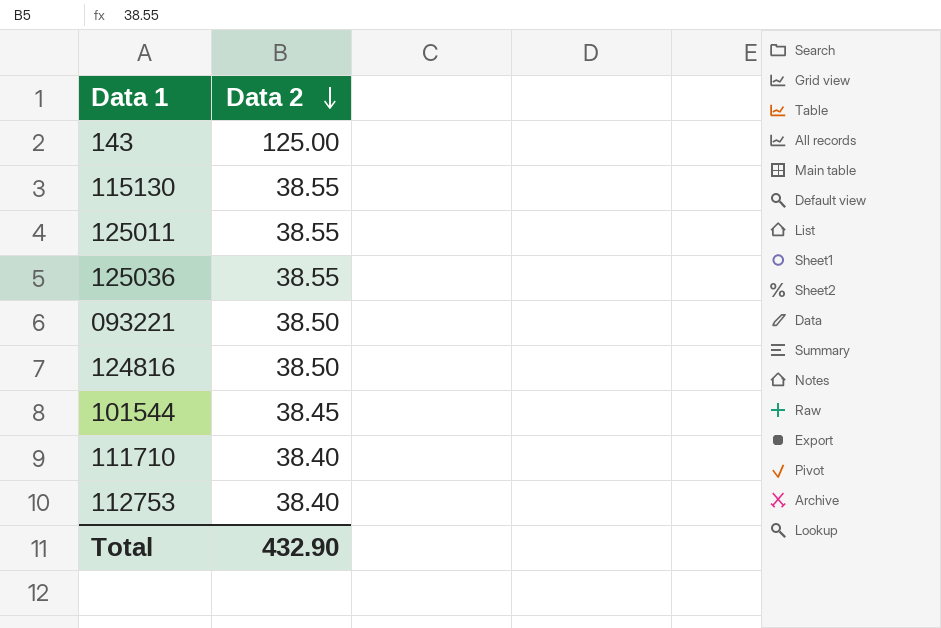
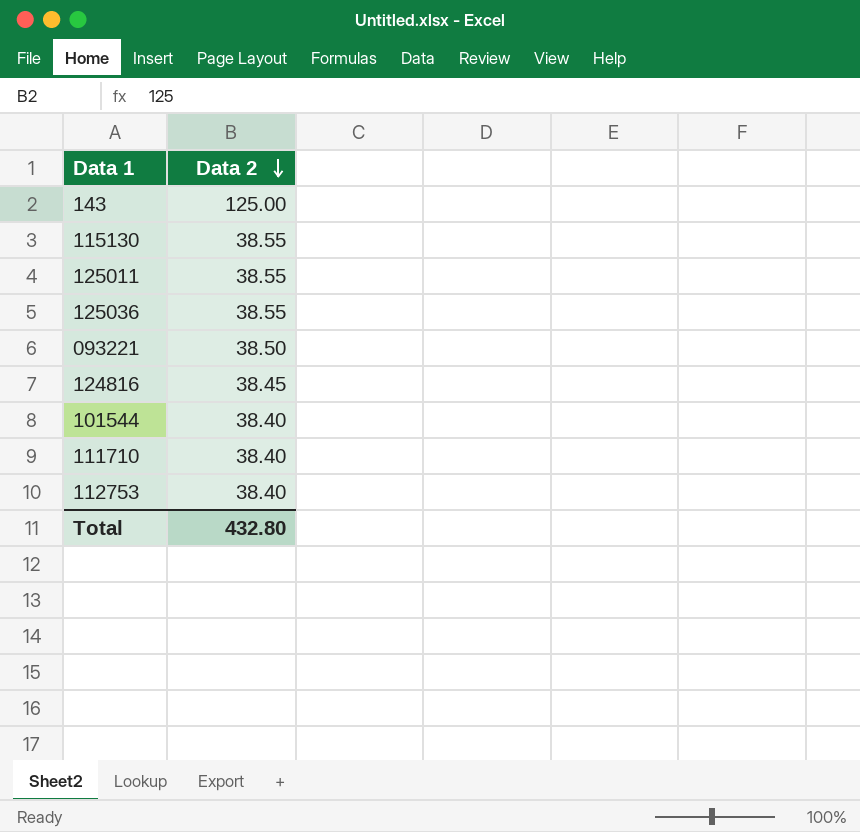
124816 | Data 2: 38.50 -> 38.45
101544 | Data 2: 38.45 -> 38.40
Total | Data 2: 432.90 -> 432.80

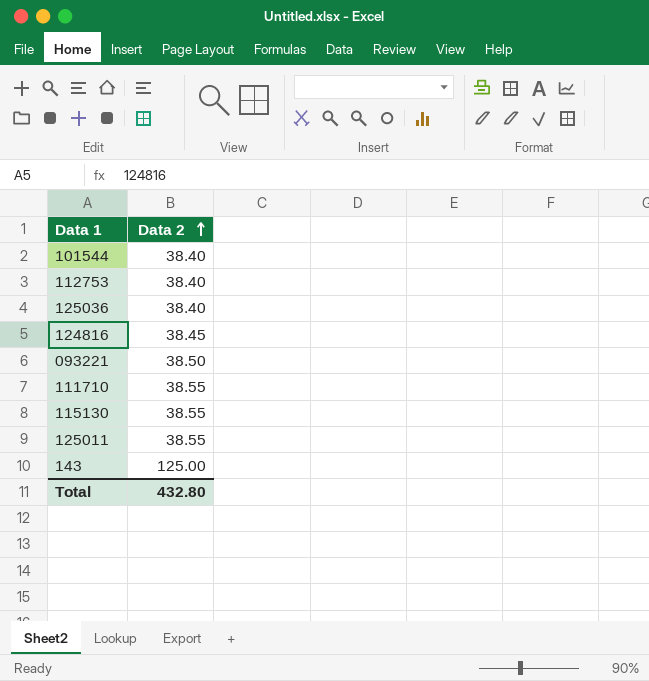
row order: Data 2 descending -> Data 2 ascending
125036 | Data 2: 38.55 -> 38.40
111710 | Data 2: 38.40 -> 38.55

